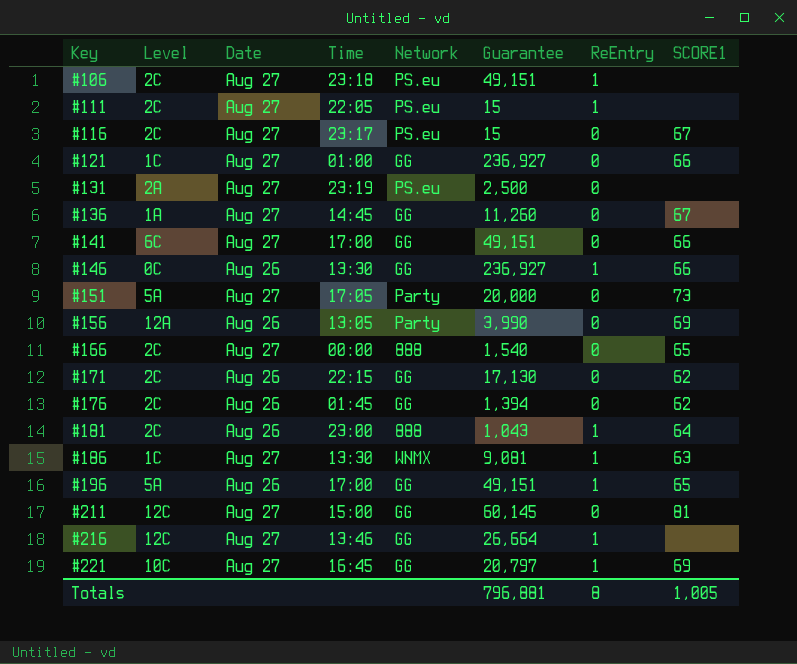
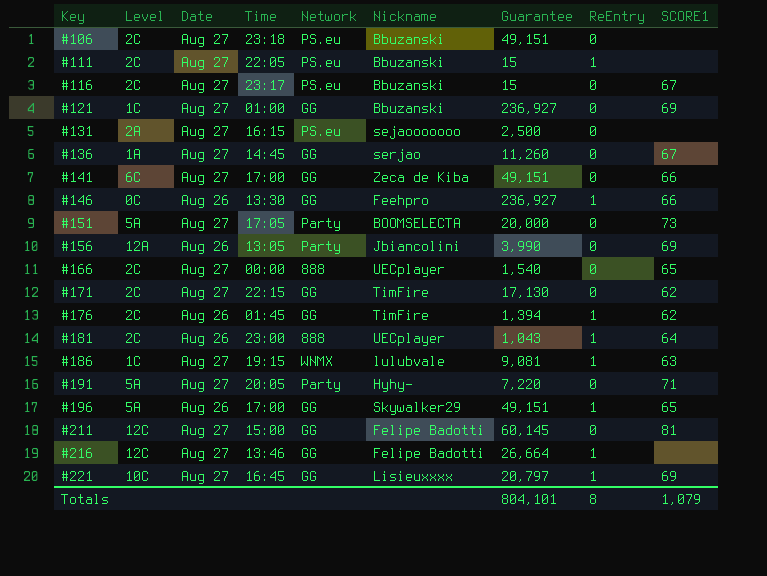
column Nickname | position: none -> 6
#106 | ReEntry: 1 -> 0
#121 | SCORE1: 66 -> 69
#131 | Time: 23:19 -> 16:15
#171 | Date: Aug 26 -> Aug 27
#176 | ReEntry: 0 -> 1
#186 | Time: 13:30 -> 19:15
row #191: none -> 5A | Aug 27 | 20:05 | Party | Hyhy- | 7,220 | 0 | 71
Totals | Guarantee: 796,881 -> 804,101
Totals | SCORE1: 1,005 -> 1,079

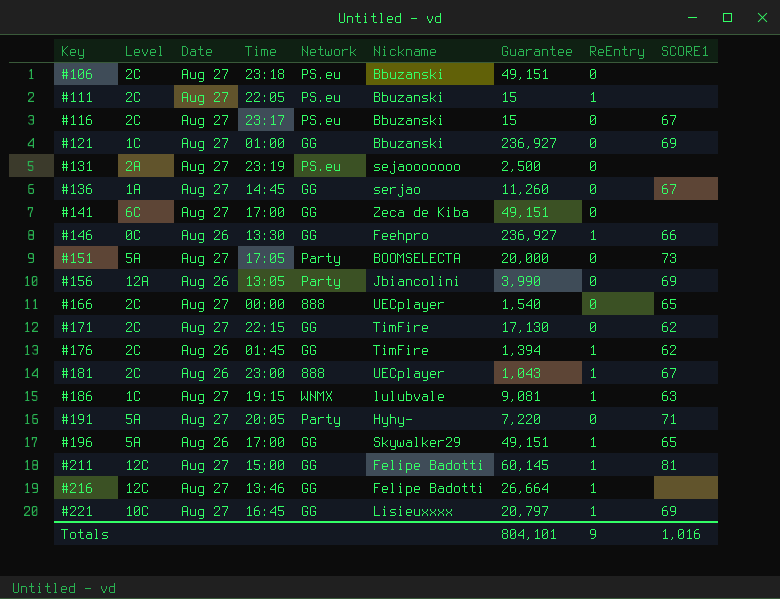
#131 | Time: 16:15 -> 23:19
#141 | SCORE1: 66 -> none
#181 | SCORE1: 64 -> 67
#211 | ReEntry: 0 -> 1
Totals | ReEntry: 8 -> 9
Totals | SCORE1: 1,079 -> 1,016

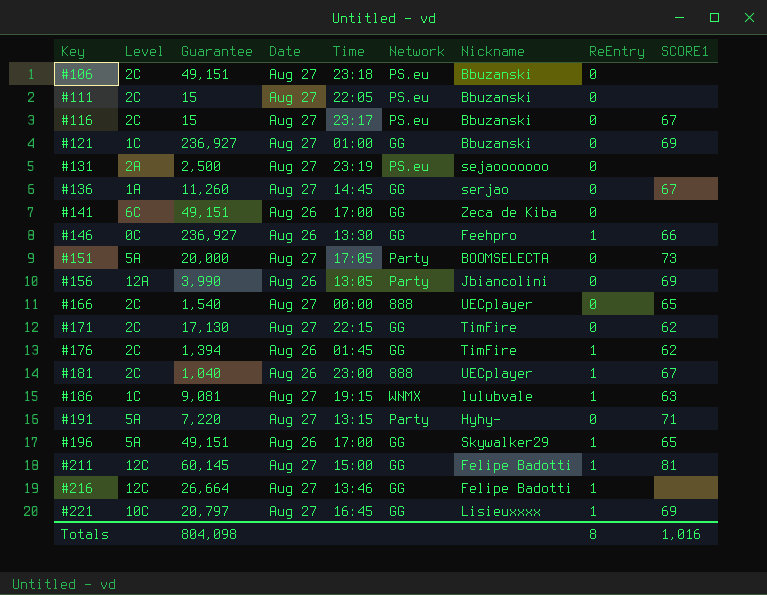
column Guarantee | position: 7 -> 3
#111 | ReEntry: 1 -> 0
#141 | Date: Aug 27 -> Aug 26
#181 | Guarantee: 1,043 -> 1,040
#191 | Time: 20:05 -> 13:15
Totals | Guarantee: 804,101 -> 804,098
Totals | ReEntry: 9 -> 8

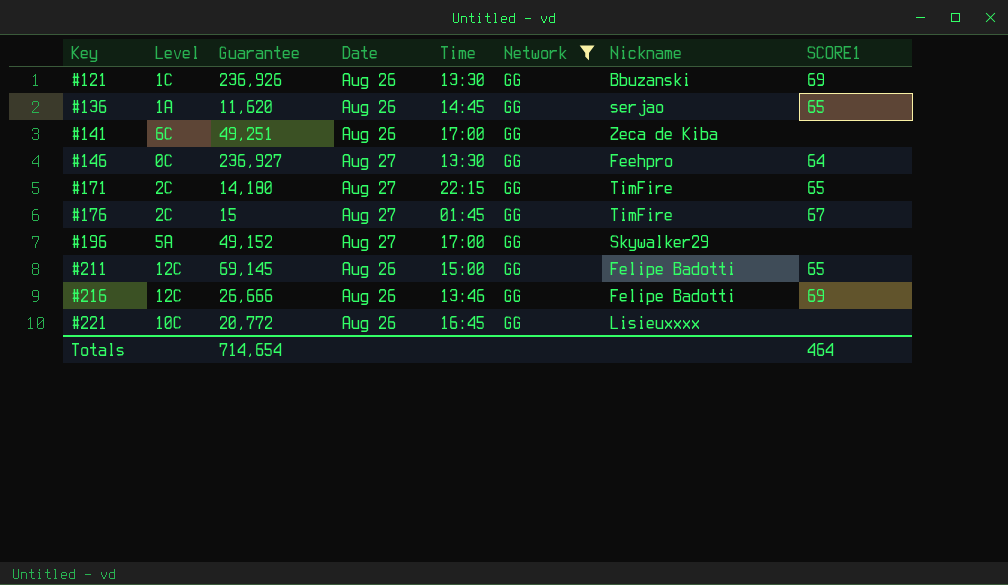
filter: none -> Network = GG
column ReEntry | position: 8 -> none
#121 | Guarantee: 236,927 -> 236,926
#121 | Date: Aug 27 -> Aug 26
#121 | Time: 01:00 -> 13:30
#136 | Guarantee: 11,260 -> 11,620
#136 | Date: Aug 27 -> Aug 26
#136 | SCORE1: 67 -> 65
#141 | Guarantee: 49,151 -> 49,251
#146 | Date: Aug 26 -> Aug 27
#146 | SCORE1: 66 -> 64
#171 | Guarantee: 17,130 -> 14,180
#171 | SCORE1: 62 -> 65
#176 | Guarantee: 1,394 -> 15
#176 | Date: Aug 26 -> Aug 27
#176 | SCORE1: 62 -> 67
#196 | Guarantee: 49,151 -> 49,152
#196 | Date: Aug 26 -> Aug 27
#196 | SCORE1: 65 -> none
#211 | Guarantee: 60,145 -> 69,145
#211 | Date: Aug 27 -> Aug 26
#211 | SCORE1: 81 -> 65
#216 | Guarantee: 26,664 -> 26,666
#216 | Date: Aug 27 -> Aug 26
#216 | SCORE1: none -> 69
#221 | Guarantee: 20,797 -> 20,772
#221 | Date: Aug 27 -> Aug 26
#221 | SCORE1: 69 -> none
Totals | Guarantee: 804,098 -> 714,654
Totals | SCORE1: 1,016 -> 464

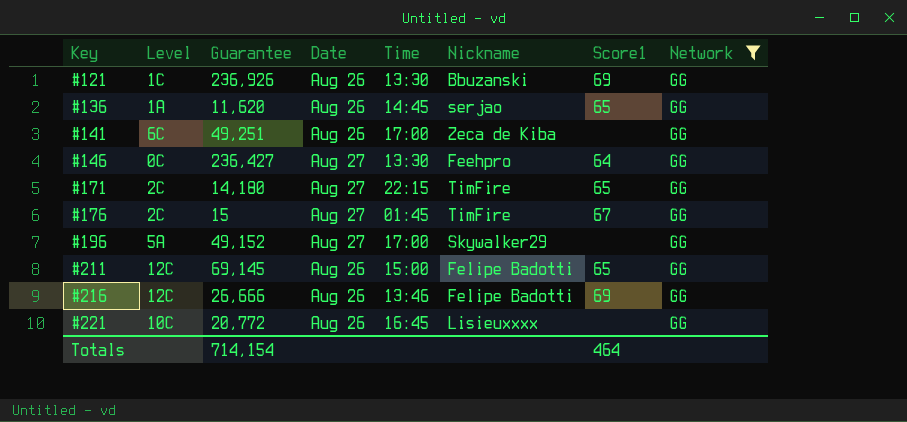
column name: SCORE1 -> Score1
column Network | position: 6 -> 8
#146 | Guarantee: 236,927 -> 236,427
Totals | Guarantee: 714,654 -> 714,154

